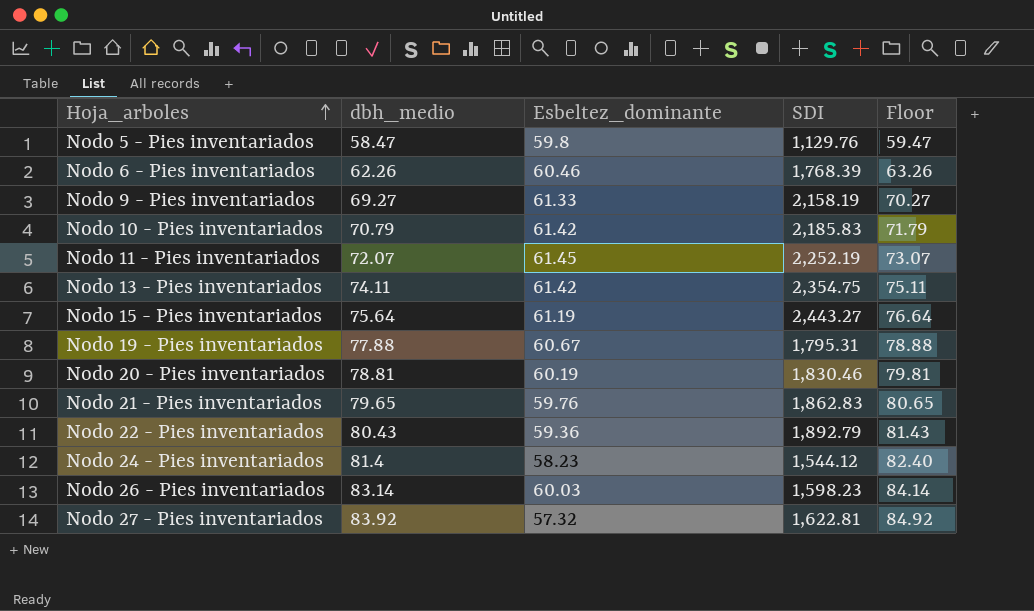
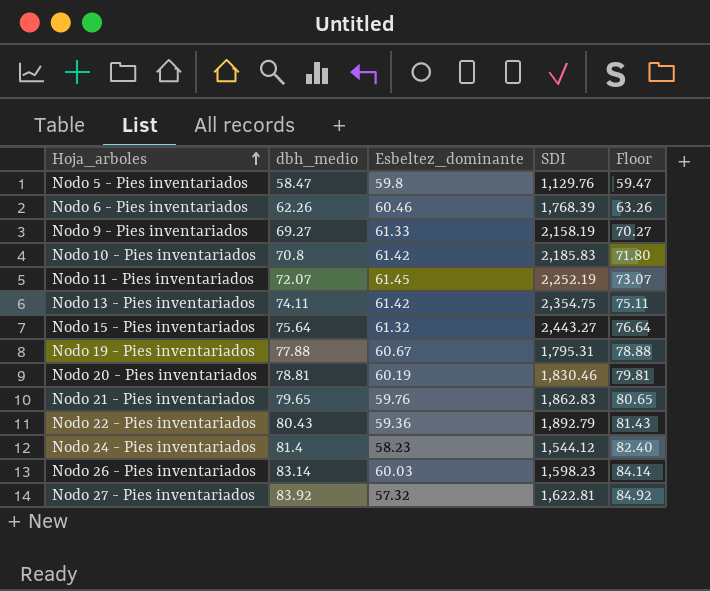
Nodo 10 - Pies inventariados | dbh_medio: 70.79 -> 70.8
Nodo 10 - Pies inventariados | Floor: 71.79 -> 71.80
Nodo 15 - Pies inventariados | Esbeltez_dominante: 61.19 -> 61.32

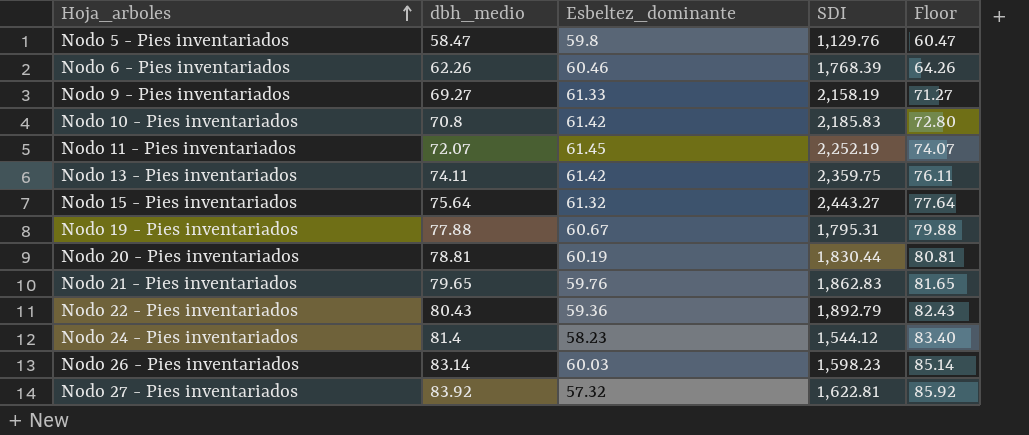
column Floor | formula: [dbh_medio] + 1 -> [dbh_medio] + 2
Nodo 13 - Pies inventariados | SDI: 2,354.75 -> 2,359.75
Nodo 20 - Pies inventariados | SDI: 1,830.46 -> 1,830.44

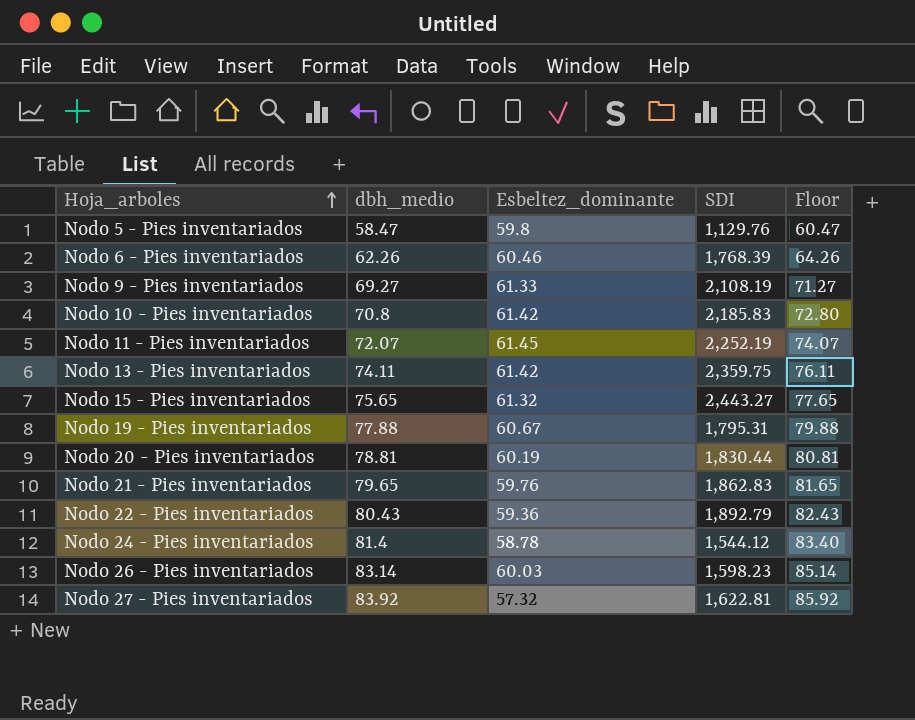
Nodo 9 - Pies inventariados | SDI: 2,158.19 -> 2,108.19
Nodo 15 - Pies inventariados | dbh_medio: 75.64 -> 75.65
Nodo 15 - Pies inventariados | Floor: 77.64 -> 77.65
Nodo 24 - Pies inventariados | Esbeltez_dominante: 58.23 -> 58.78

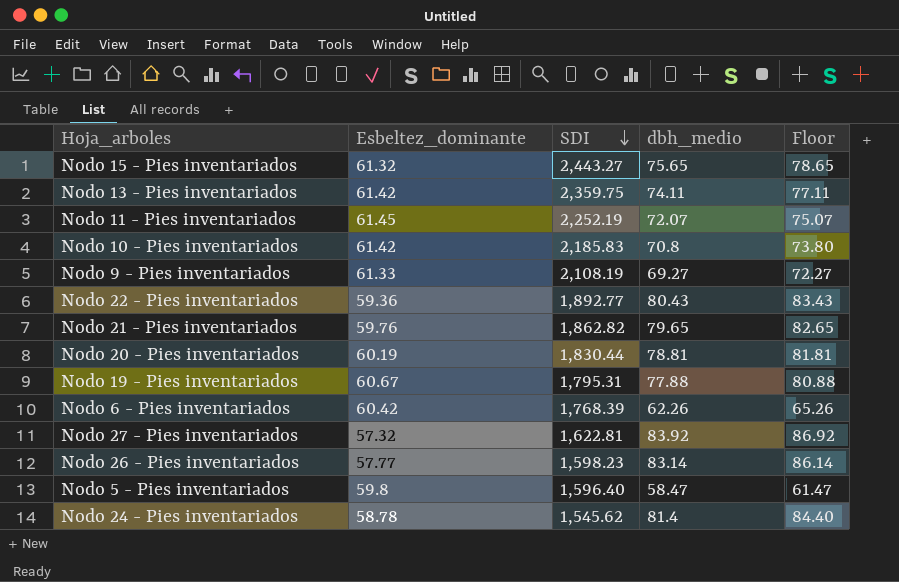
row order: Hoja_arboles ascending -> SDI descending
column dbh_medio | position: 2 -> 4
column Floor | formula: [dbh_medio] + 2 -> [dbh_medio] + 3
Nodo 22 - Pies inventariados | SDI: 1,892.79 -> 1,892.77
Nodo 21 - Pies inventariados | SDI: 1,862.83 -> 1,862.82
Nodo 6 - Pies inventariados | Esbeltez_dominante: 60.46 -> 60.42
Nodo 26 - Pies inventariados | Esbeltez_dominante: 60.03 -> 57.77
Nodo 5 - Pies inventariados | SDI: 1,129.76 -> 1,596.40
Nodo 24 - Pies inventariados | SDI: 1,544.12 -> 1,545.62

